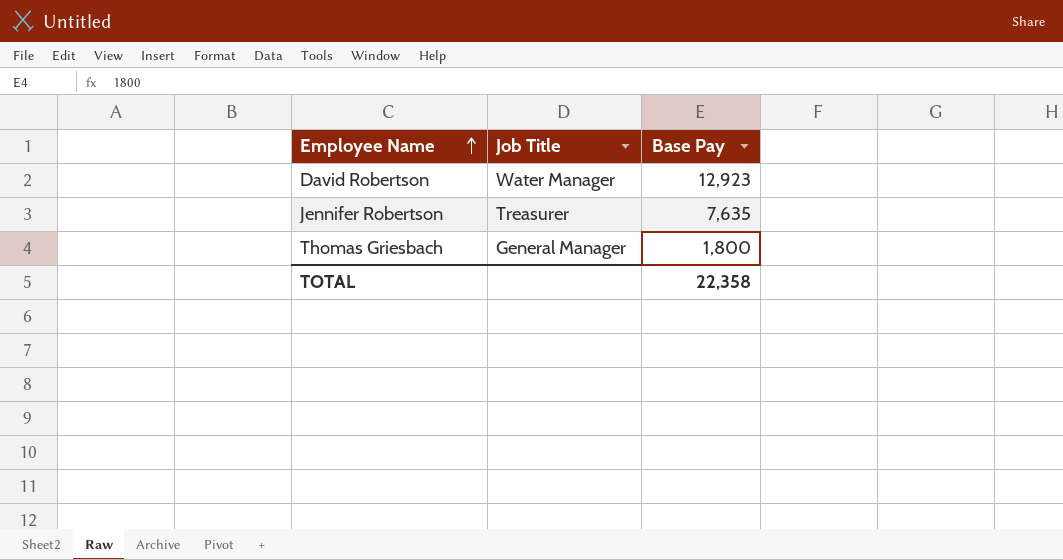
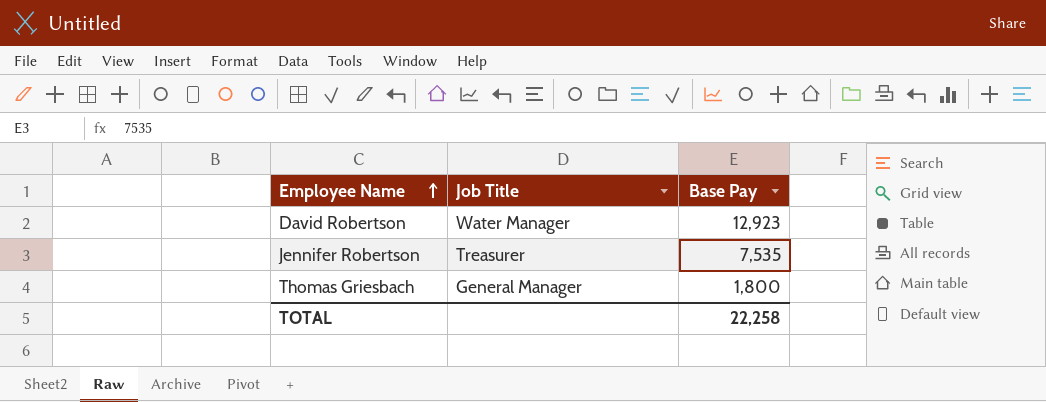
Jennifer Robertson | Base Pay: 7,635 -> 7,535
TOTAL | Base Pay: 22,358 -> 22,258

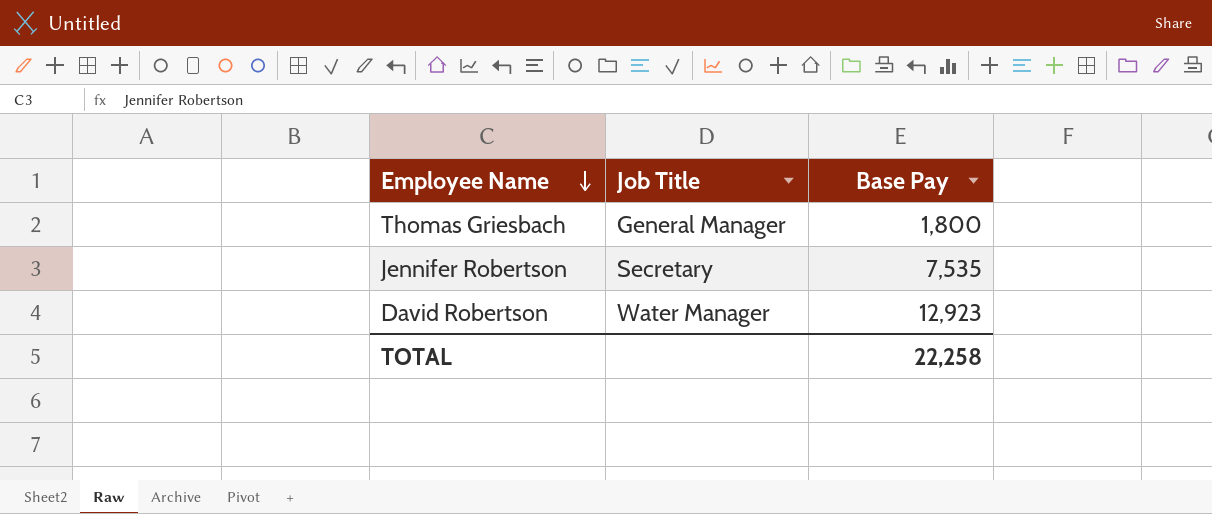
row order: Employee Name ascending -> Employee Name descending
Jennifer Robertson | Job Title: Treasurer -> Secretary

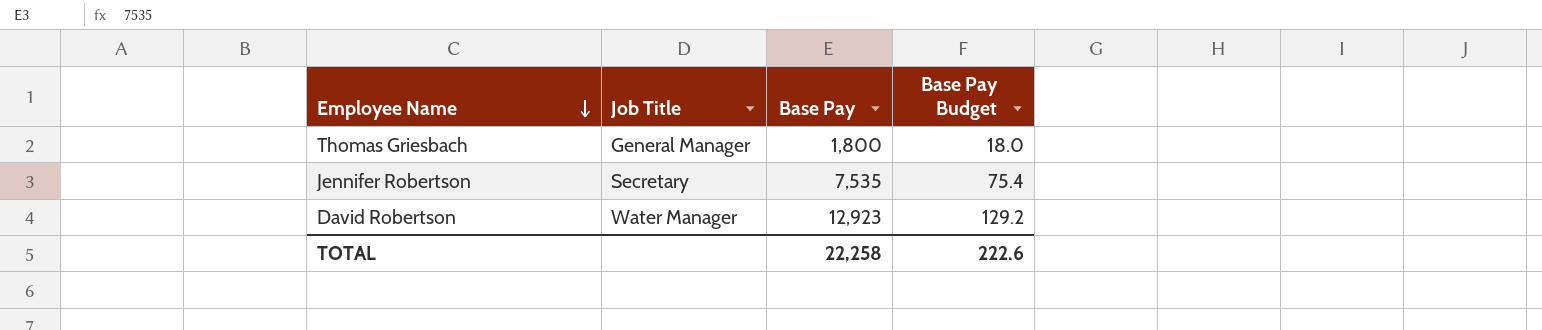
column Base Pay Budget | formula: none -> [Base Pay] * 0.01

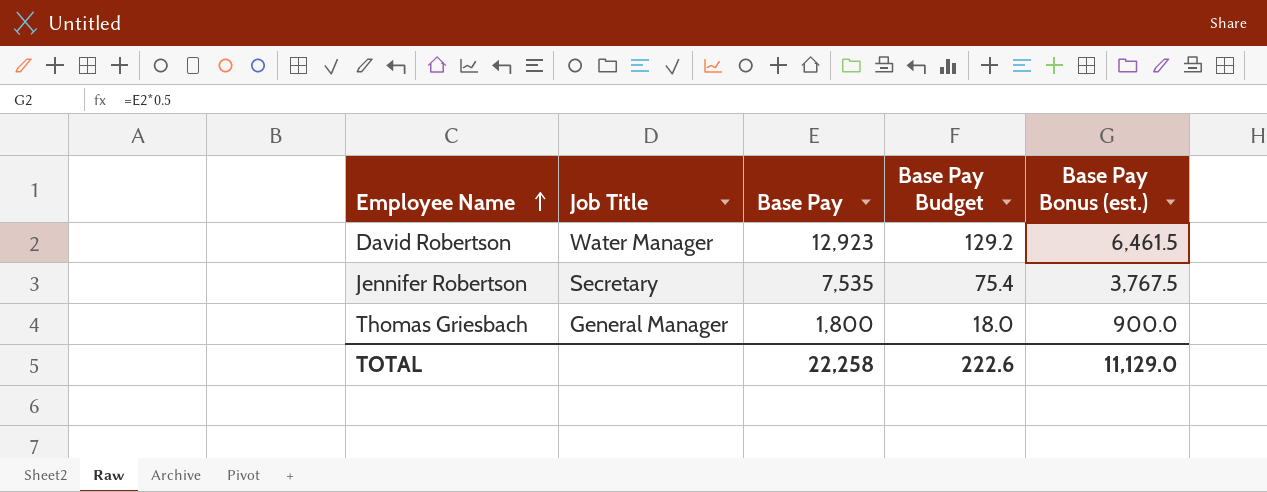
row order: Employee Name descending -> Employee Name ascending
column Base Pay Bonus (est.) | formula: none -> [Base Pay] * 0.5

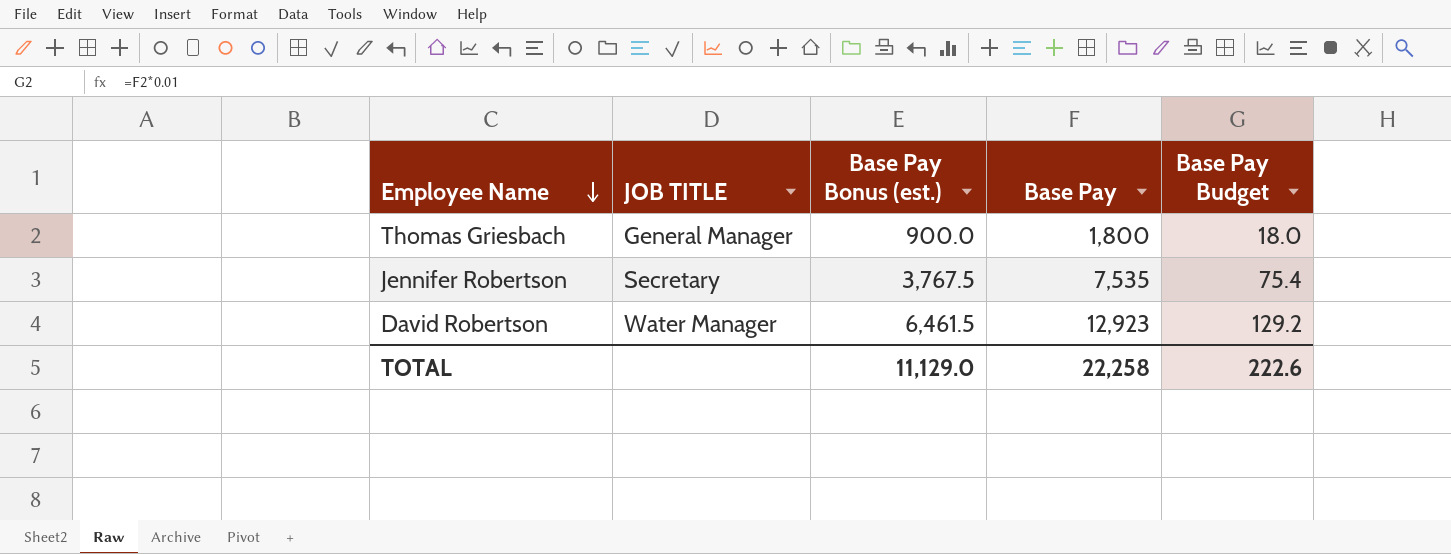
row order: Employee Name ascending -> Employee Name descending
column name: Job Title -> JOB TITLE
column Base Pay Bonus (est.) | position: 5 -> 3

